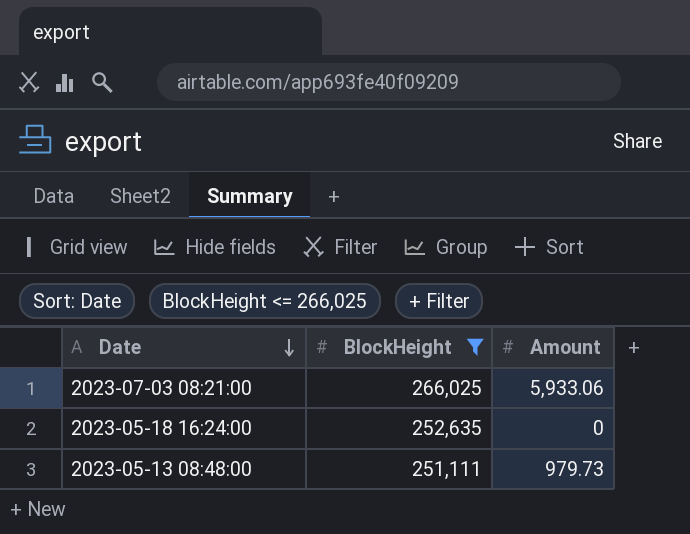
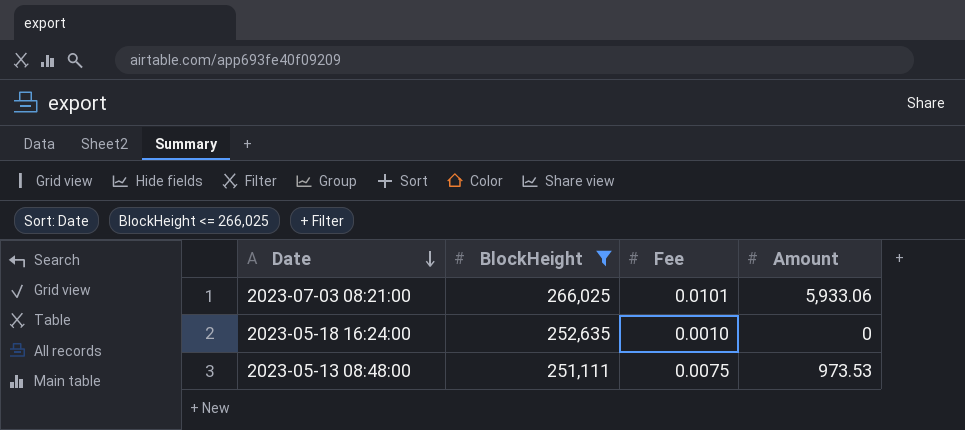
column Fee | position: none -> 3
2023-05-13 08:48:00 | Amount: 979.73 -> 973.53

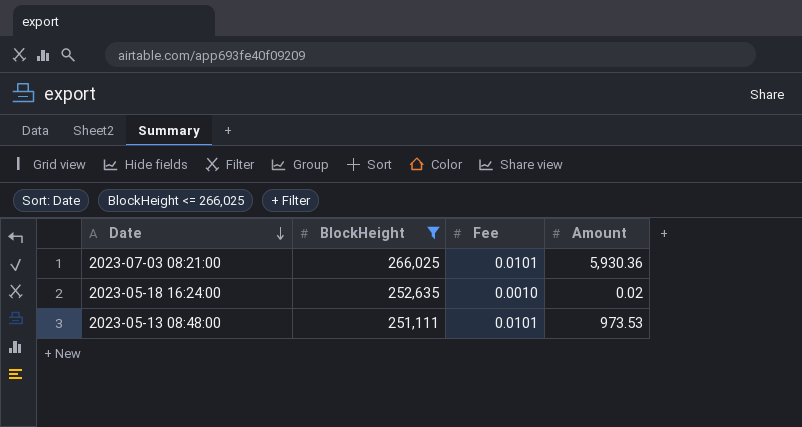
2023-07-03 08:21:00 | Amount: 5,933.06 -> 5,930.36
2023-05-18 16:24:00 | Amount: 0 -> 0.02
2023-05-13 08:48:00 | Fee: 0.0075 -> 0.0101

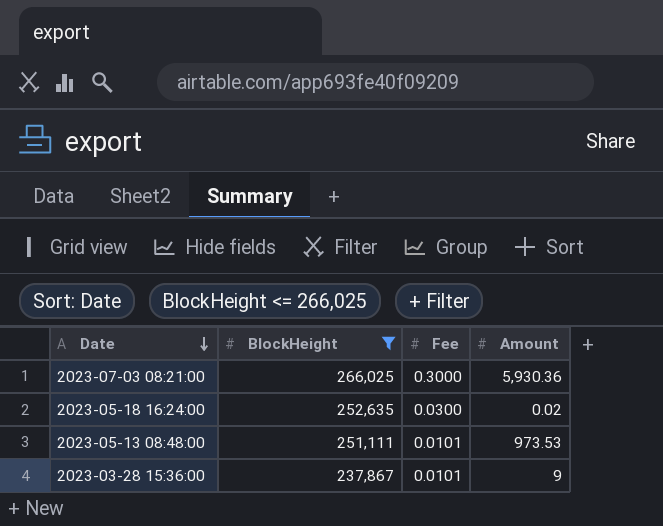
2023-07-03 08:21:00 | Fee: 0.0101 -> 0.3000
2023-05-18 16:24:00 | Fee: 0.0010 -> 0.0300
row 2023-03-28 15:36:00: none -> 237,867 | 0.0101 | 9

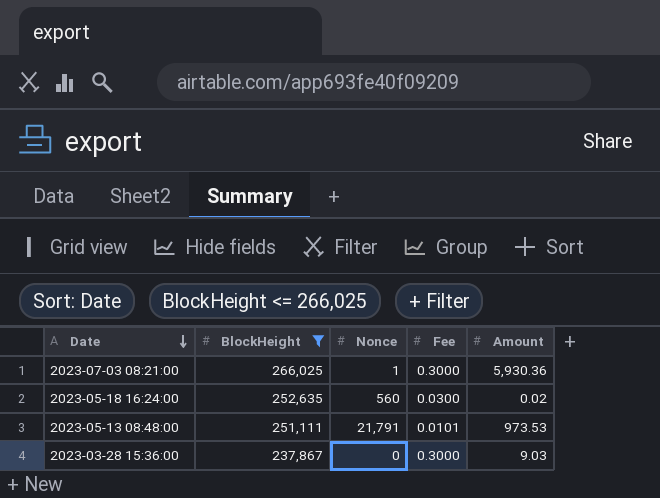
column Nonce | position: none -> 3
2023-03-28 15:36:00 | Fee: 0.0101 -> 0.3000
2023-03-28 15:36:00 | Amount: 9 -> 9.03

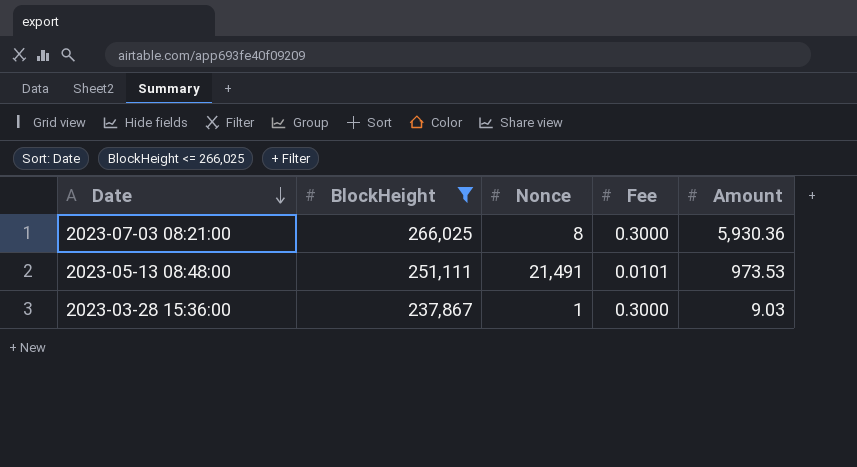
row 2023-05-18 16:24:00: 252,635 | 560 | 0.0300 | 0.02 -> none
2023-07-03 08:21:00 | Nonce: 1 -> 8
2023-05-13 08:48:00 | Nonce: 21,791 -> 21,491
2023-03-28 15:36:00 | Nonce: 0 -> 1

